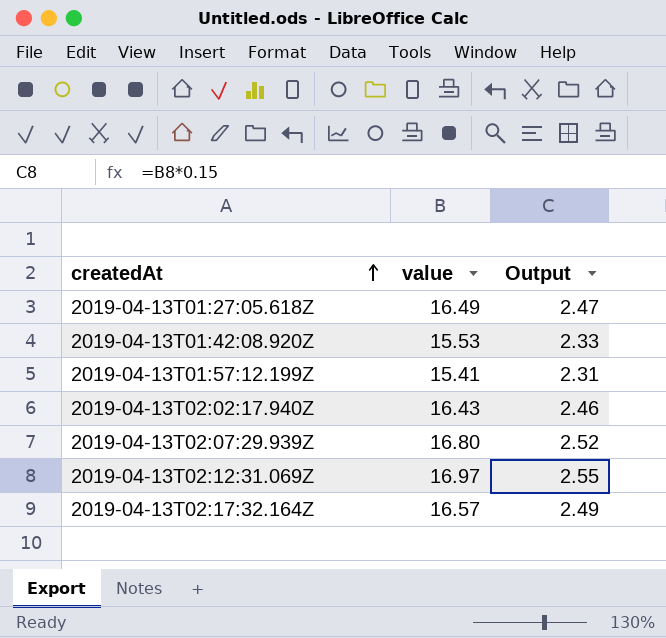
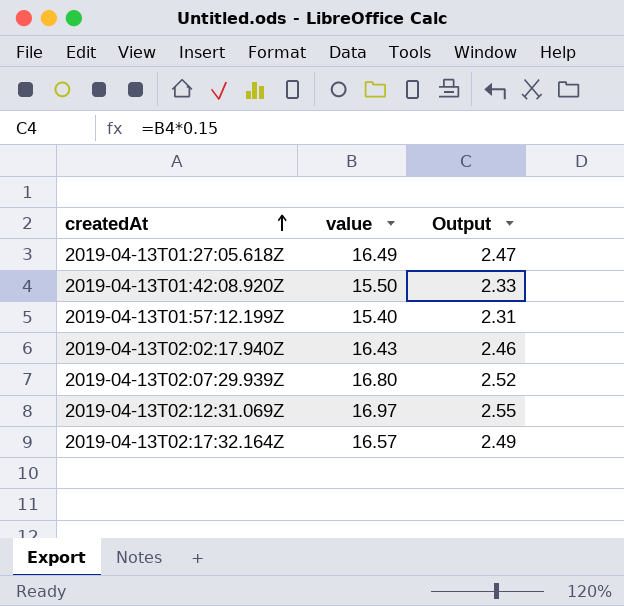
2019-04-13T01:42:08.920Z | value: 15.53 -> 15.50
2019-04-13T01:57:12.199Z | value: 15.41 -> 15.40

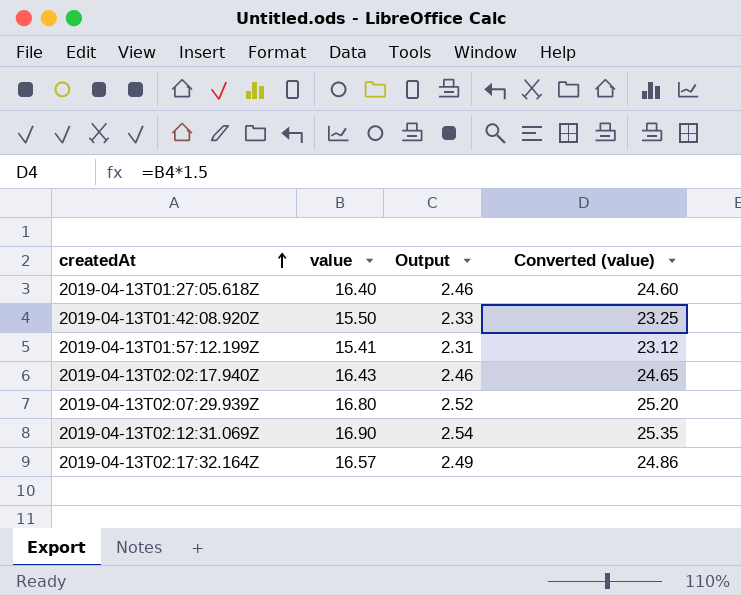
column Converted (value) | formula: none -> [value] * 1.5
2019-04-13T01:27:05.618Z | value: 16.49 -> 16.40
2019-04-13T01:27:05.618Z | Output: 2.47 -> 2.46
2019-04-13T01:57:12.199Z | value: 15.40 -> 15.41
2019-04-13T02:12:31.069Z | value: 16.97 -> 16.90
2019-04-13T02:12:31.069Z | Output: 2.55 -> 2.54

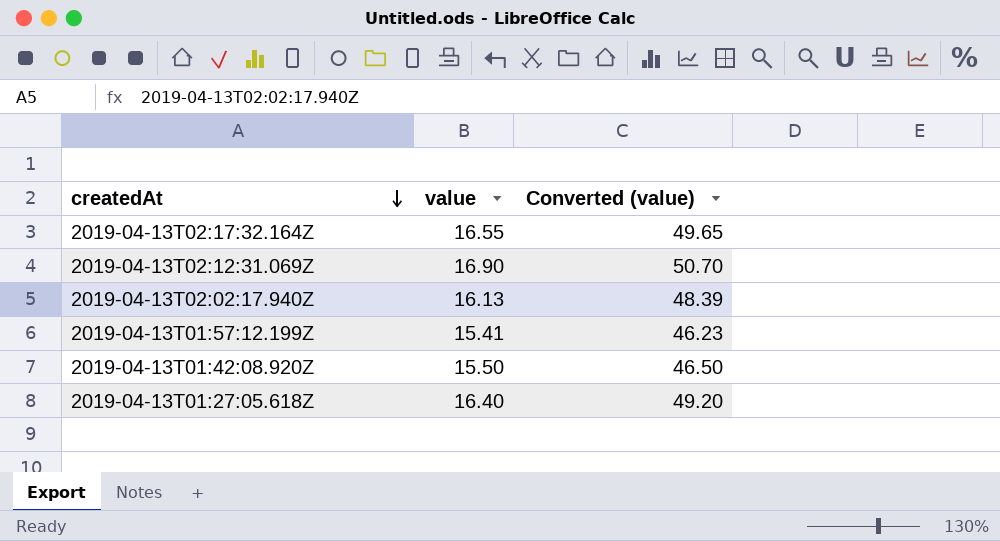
row order: createdAt ascending -> createdAt descending
column Output | formula: [value] * 0.15 -> none
column Converted (value) | formula: [value] * 1.5 -> [value] * 3
row 2019-04-13T02:07:29.939Z: 16.80 | 2.52 | 25.20 -> none
2019-04-13T02:17:32.164Z | value: 16.57 -> 16.55
2019-04-13T02:02:17.940Z | value: 16.43 -> 16.13

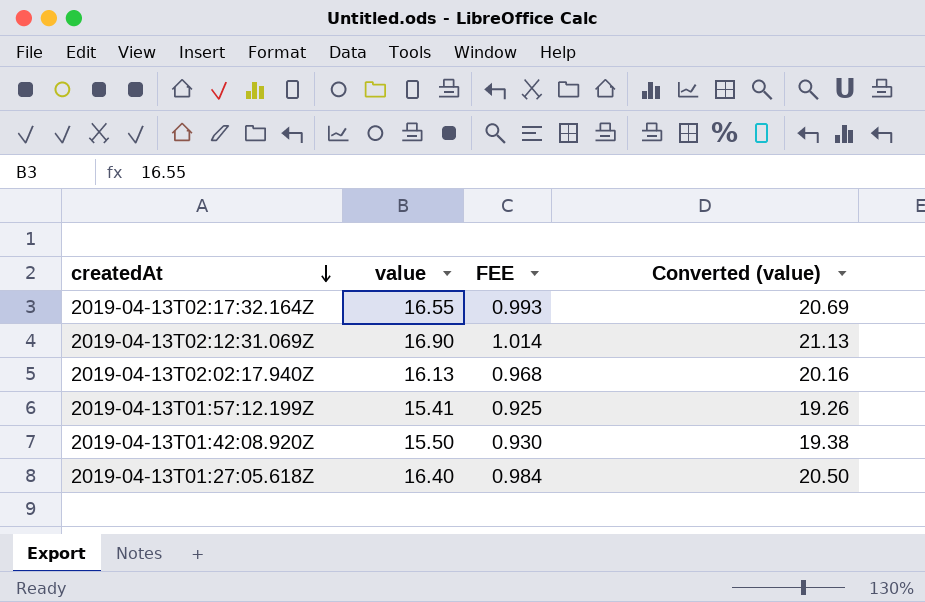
column FEE | formula: none -> [value] * 0.06
column Converted (value) | formula: [value] * 3 -> [value] * 1.25

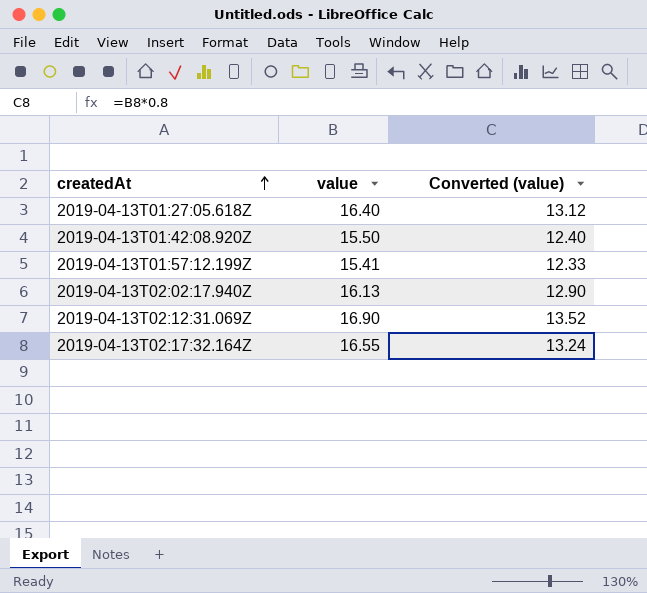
row order: createdAt descending -> createdAt ascending
column FEE | formula: [value] * 0.06 -> none
column Converted (value) | formula: [value] * 1.25 -> [value] * 0.8

